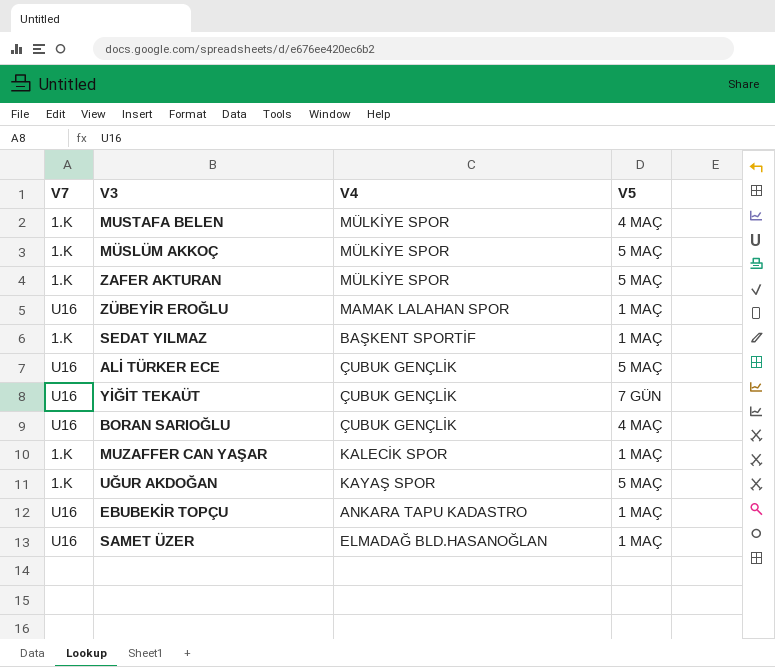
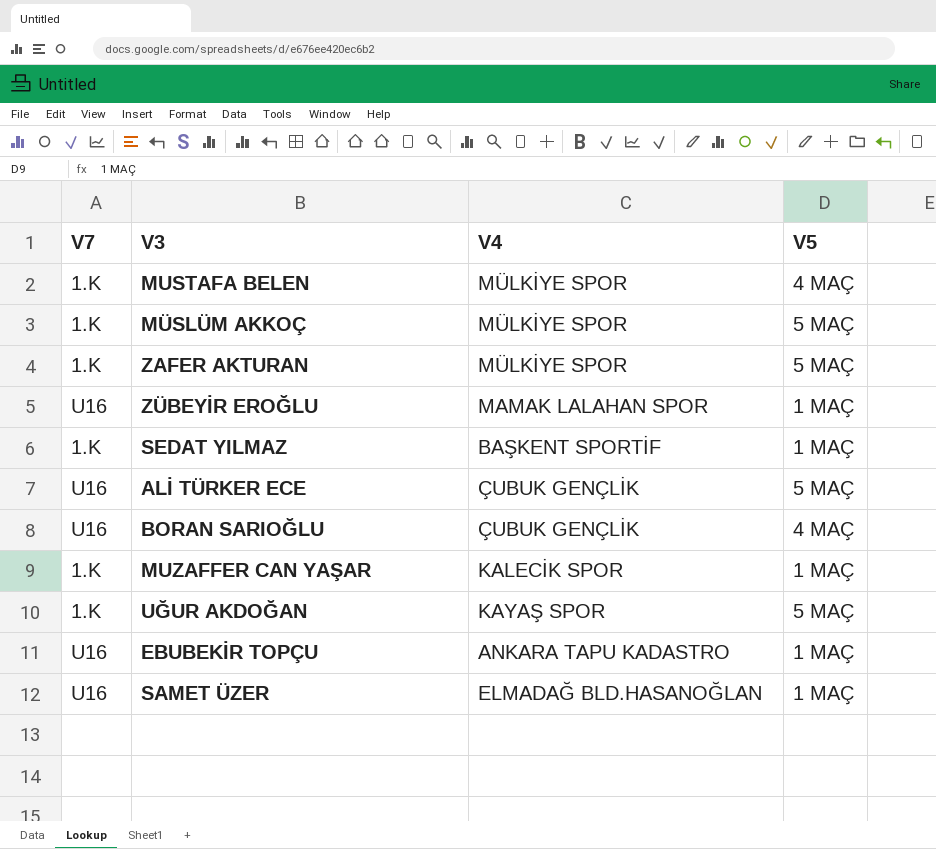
row YİĞİT TEKAÜT: U16 | ÇUBUK GENÇLİK | 7 GÜN -> none

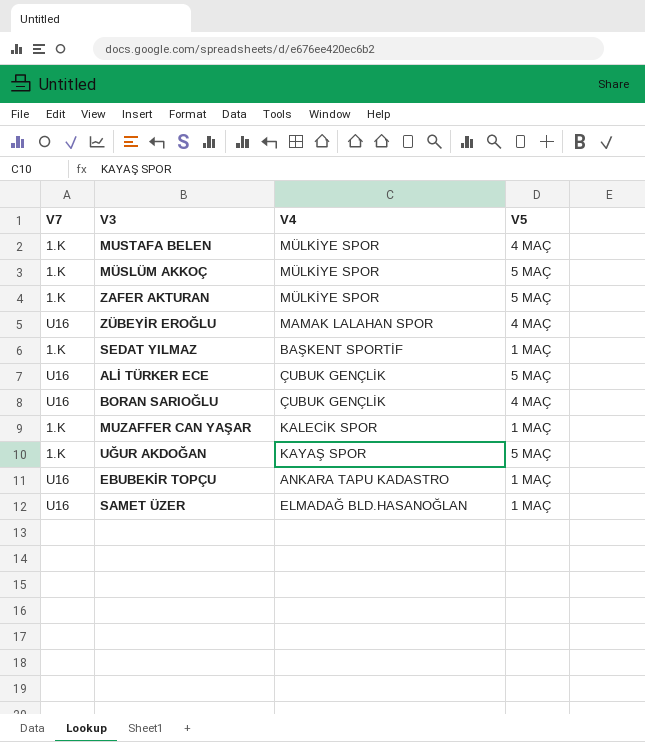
ZÜBEYİR EROĞLU | V5: 1 MAÇ -> 4 MAÇ

